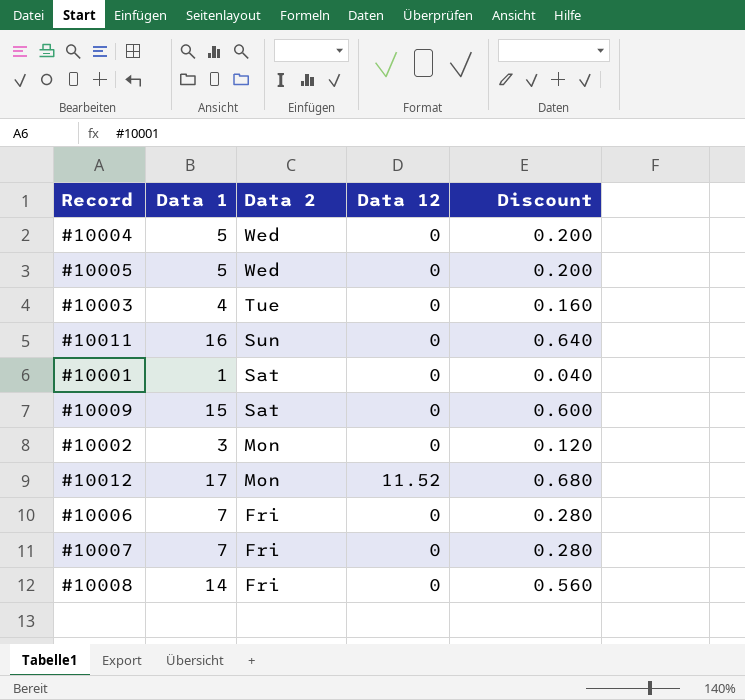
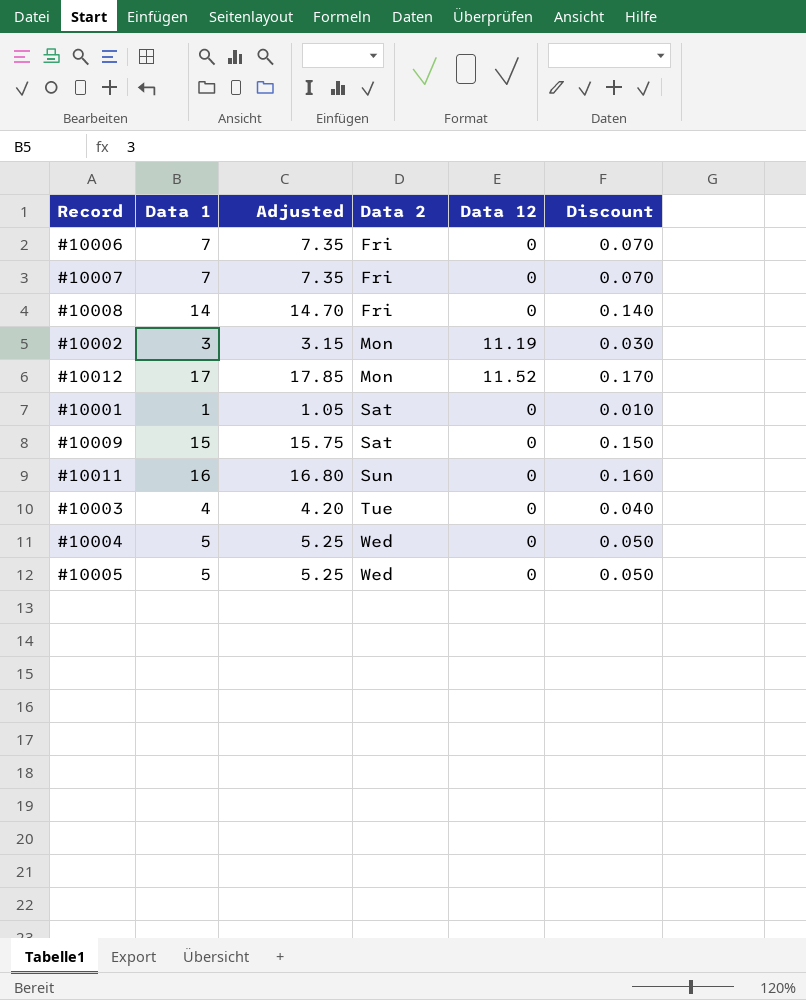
row order: Data 2 descending -> Data 2 ascending
column Adjusted | formula: none -> [Data 1] * 1.05
column Discount | formula: [Data 1] * 0.04 -> [Data 1] * 0.01
#10002 | Data 12: 0 -> 11.19

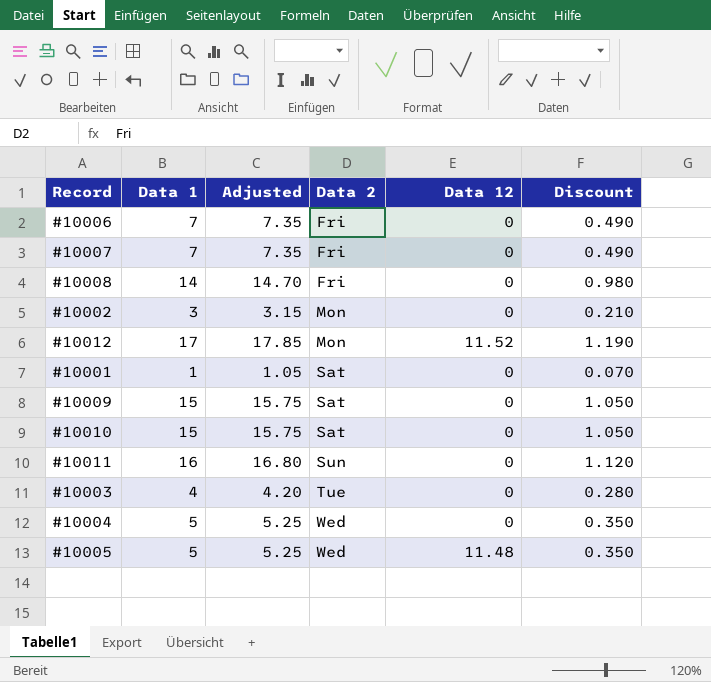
column Discount | formula: [Data 1] * 0.01 -> [Data 1] * 0.07
#10002 | Data 12: 11.19 -> 0
row #10010: none -> 15 | 15.75 | Sat | 0 | 1.050
#10005 | Data 12: 0 -> 11.48

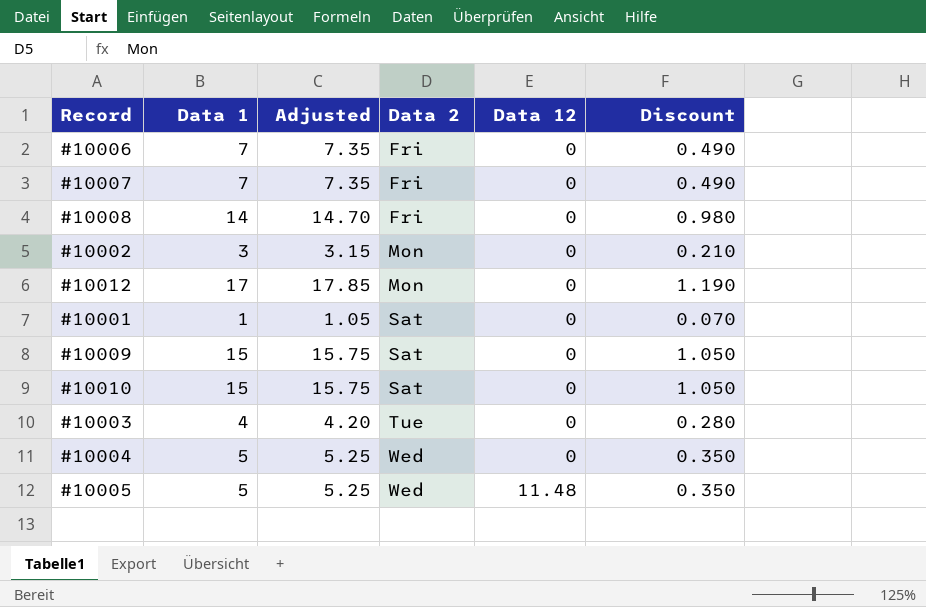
row #10011: 16 | 16.80 | Sun | 0 | 1.120 -> none
#10012 | Data 12: 11.52 -> 0

